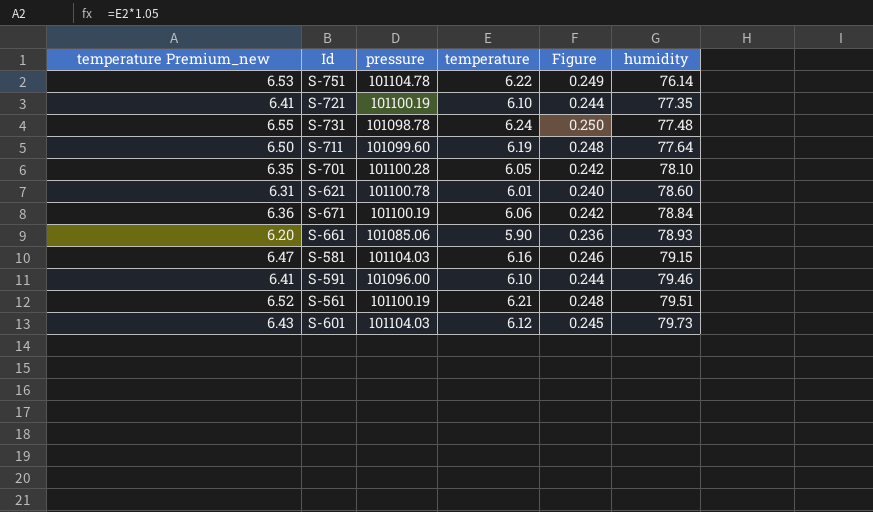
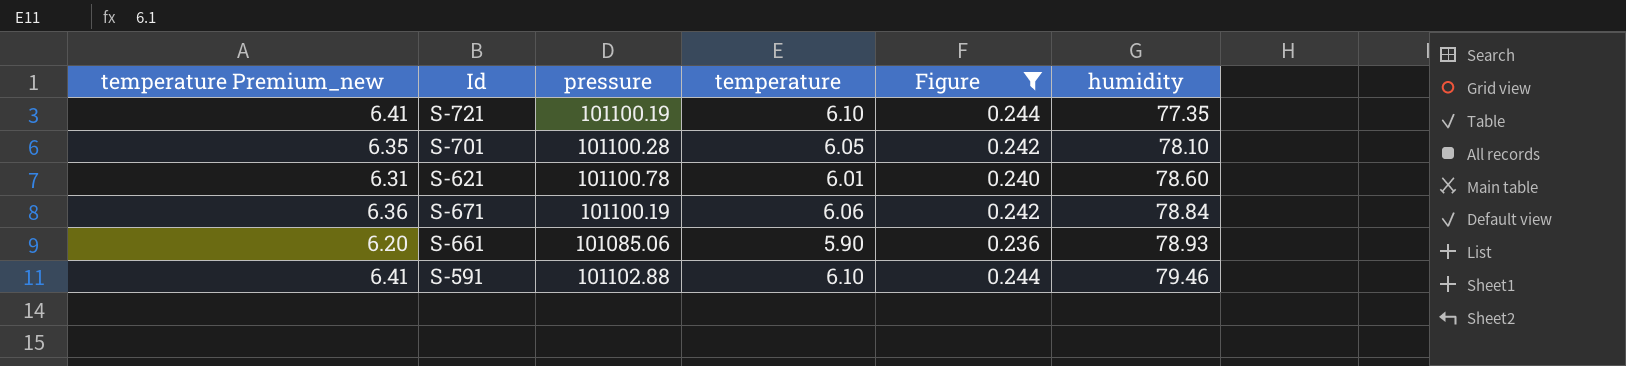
filter: none -> Figure <= 0.244
S-591 | pressure: 101096.00 -> 101102.88

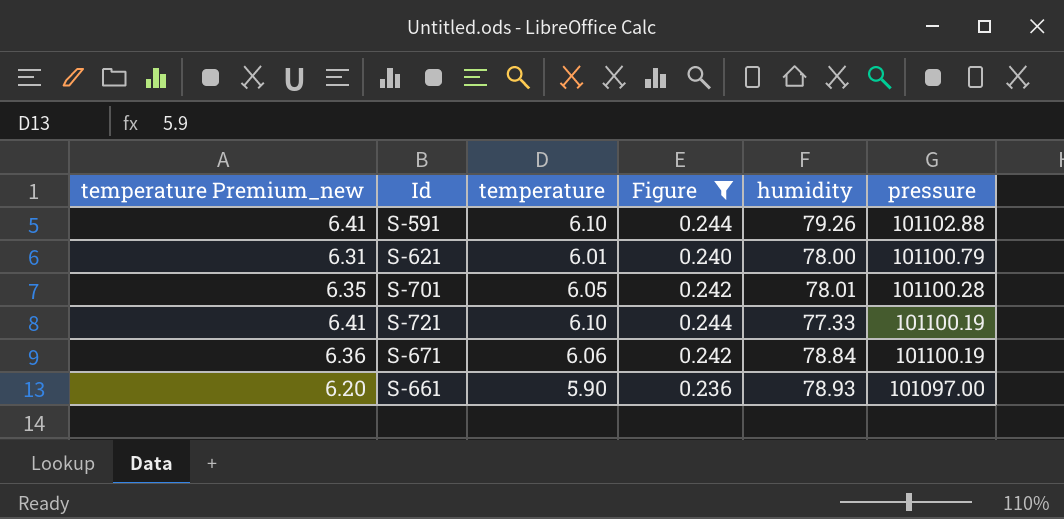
row order: humidity ascending -> pressure descending
column pressure | position: 3 -> 6
S-591 | humidity: 79.46 -> 79.26
S-621 | humidity: 78.60 -> 78.00
S-621 | pressure: 101100.78 -> 101100.79
S-701 | humidity: 78.10 -> 78.01
S-721 | humidity: 77.35 -> 77.33
S-661 | pressure: 101085.06 -> 101097.00

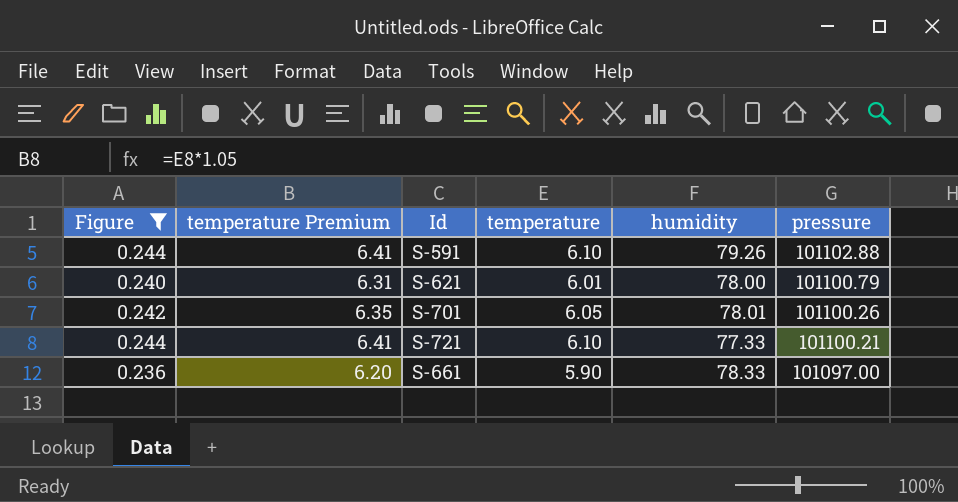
column Figure | position: 4 -> 1
column name: temperature Premium_new -> temperature Premium
row S-671: 6.36 | 6.06 | 0.242 | 78.84 | 101100.19 -> none
S-701 | pressure: 101100.28 -> 101100.26
S-721 | pressure: 101100.19 -> 101100.21
S-661 | humidity: 78.93 -> 78.33

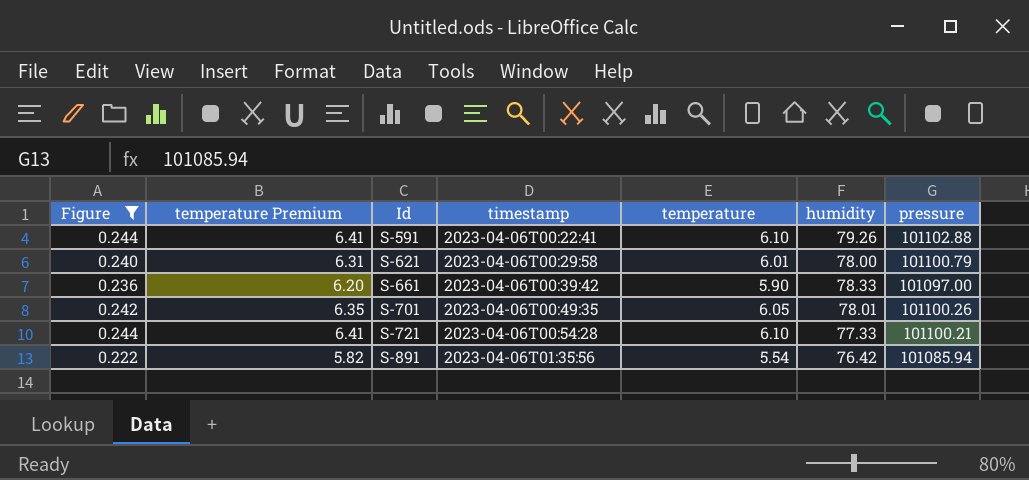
row order: pressure descending -> Id ascending
column timestamp | position: none -> 4
row S-891: none -> 0.222 | 5.82 | 2023-04-06T01:35:56 | 5.54 | 76.42 | 101085.94

